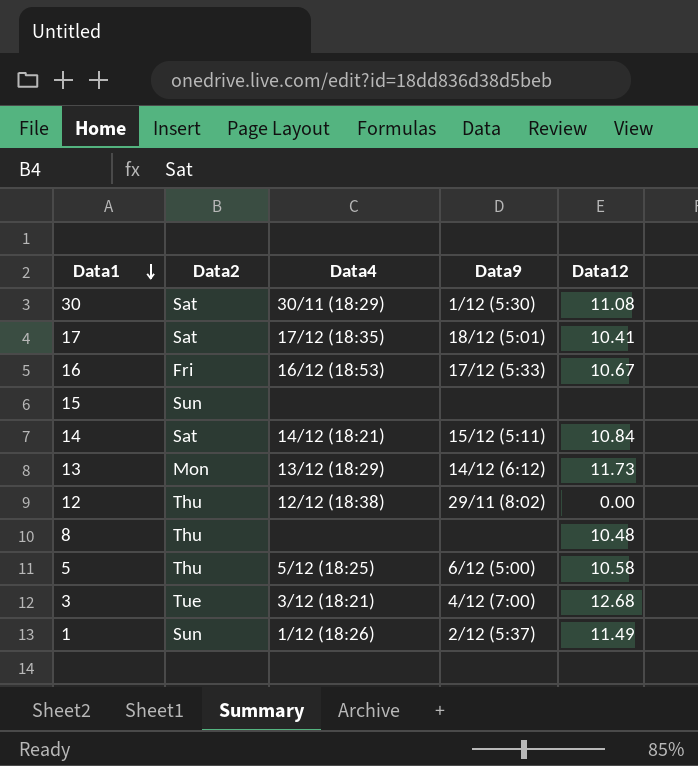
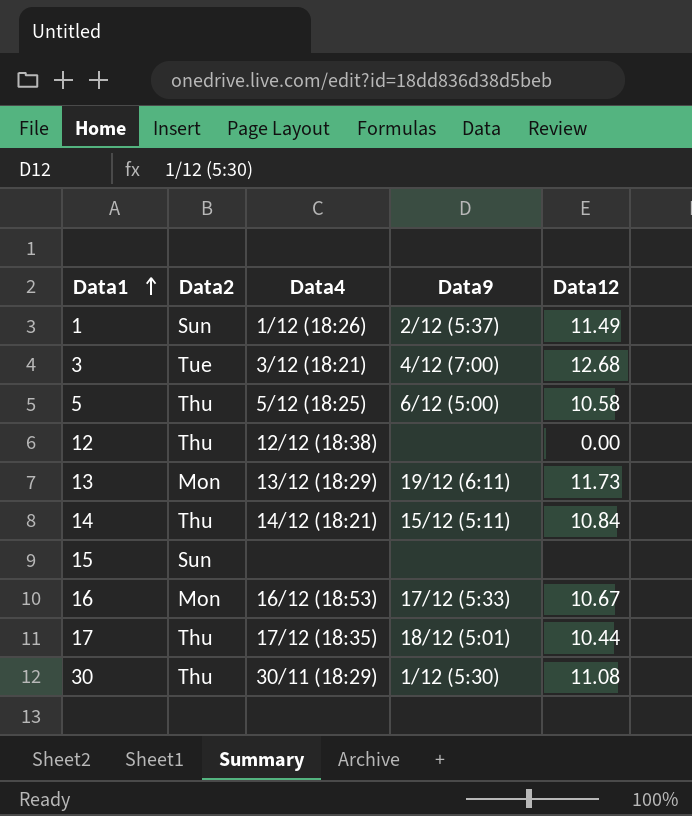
row order: Data1 descending -> Data1 ascending
row 8: Thu | none | none | 10.48 -> none
12 | Data9: 29/11 (8:02) -> none
13 | Data9: 14/12 (6:12) -> 19/12 (6:11)
14 | Data2: Sat -> Thu
16 | Data2: Fri -> Mon
17 | Data2: Sat -> Thu
17 | Data12: 10.41 -> 10.44
30 | Data2: Sat -> Thu

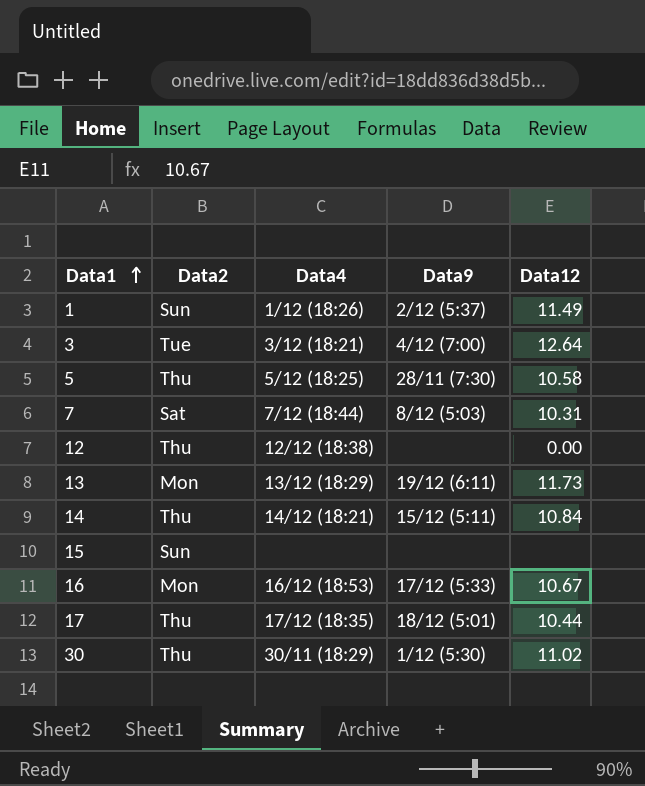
3 | Data12: 12.68 -> 12.64
5 | Data9: 6/12 (5:00) -> 28/11 (7:30)
row 7: none -> Sat | 7/12 (18:44) | 8/12 (5:03) | 10.31
30 | Data12: 11.08 -> 11.02

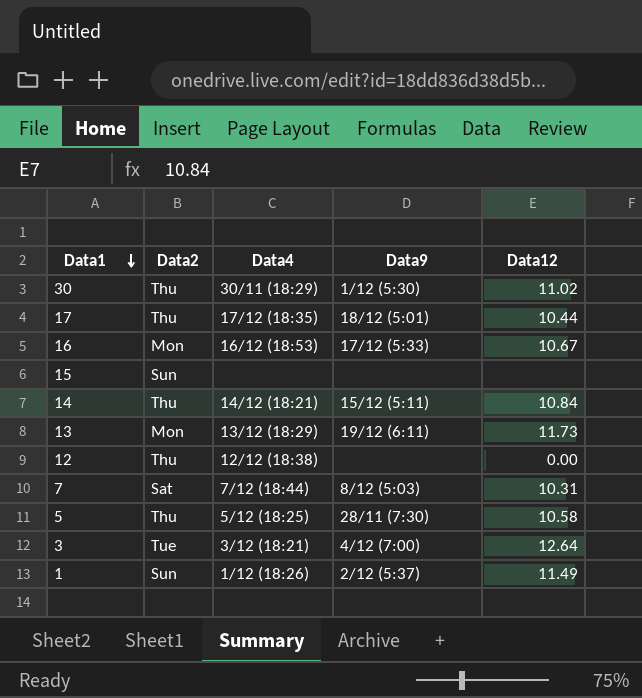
row order: Data1 ascending -> Data1 descending

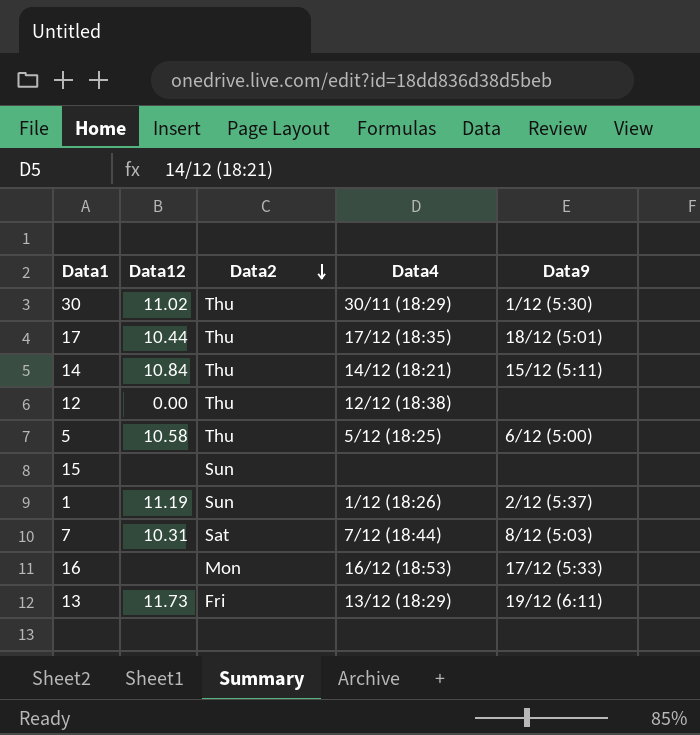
row order: Data1 descending -> Data2 descending
column Data12 | position: 5 -> 2
row 3: Tue | 3/12 (18:21) | 4/12 (7:00) | 12.64 -> none
5 | Data9: 28/11 (7:30) -> 6/12 (5:00)
1 | Data12: 11.49 -> 11.19
16 | Data12: 10.67 -> none
13 | Data2: Mon -> Fri

